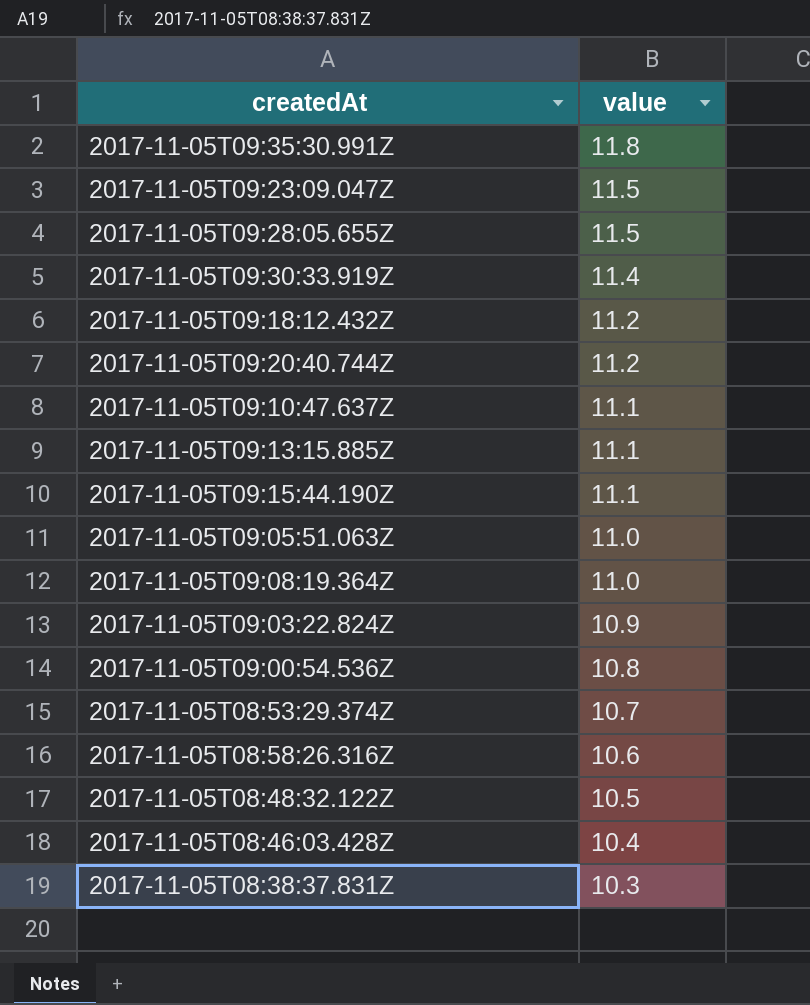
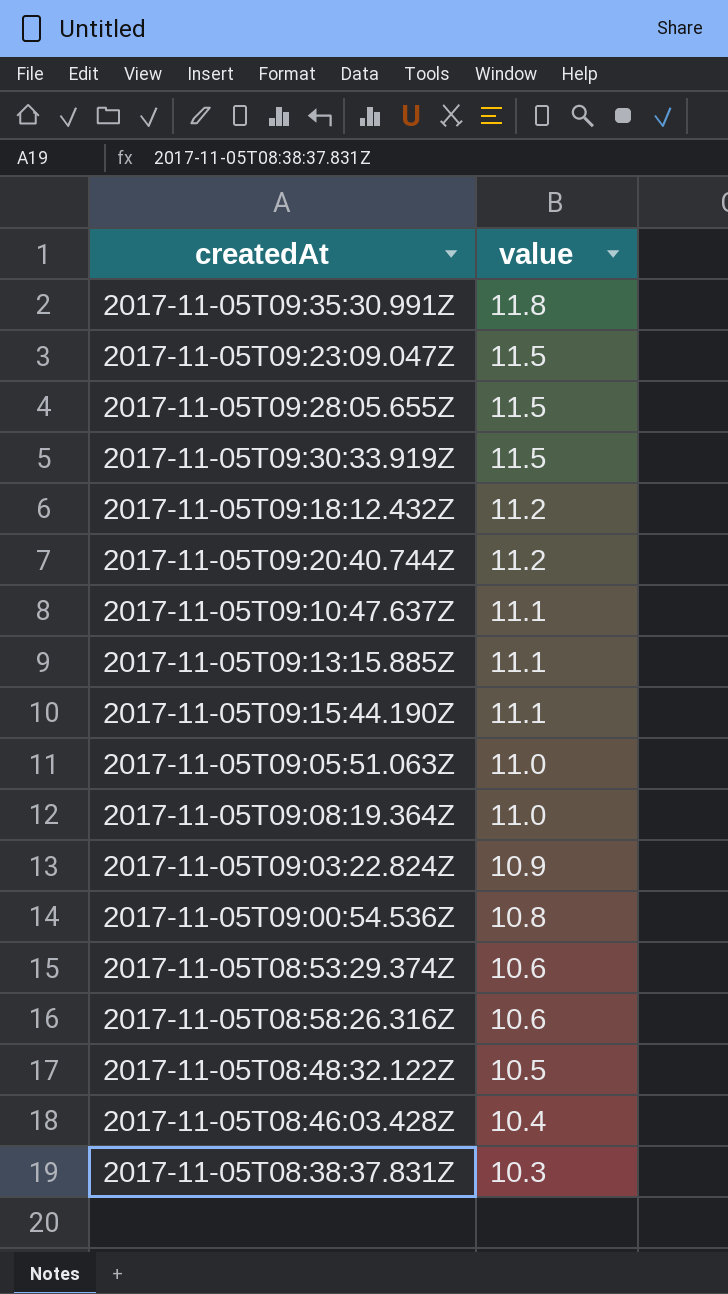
2017-11-05T09:30:33.919Z | value: 11.4 -> 11.5
2017-11-05T08:53:29.374Z | value: 10.7 -> 10.6

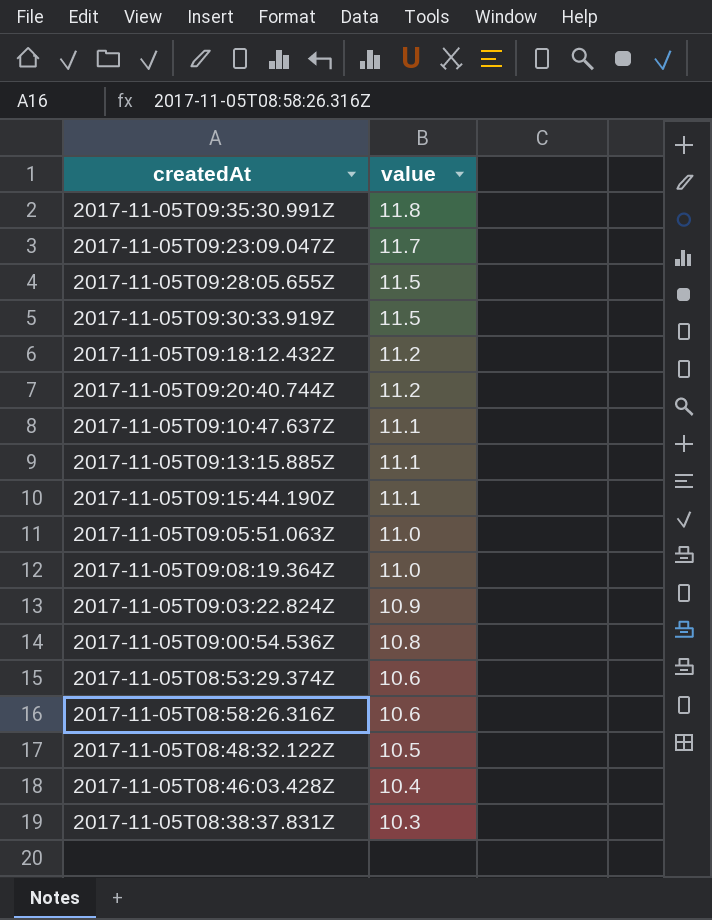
2017-11-05T09:23:09.047Z | value: 11.5 -> 11.7

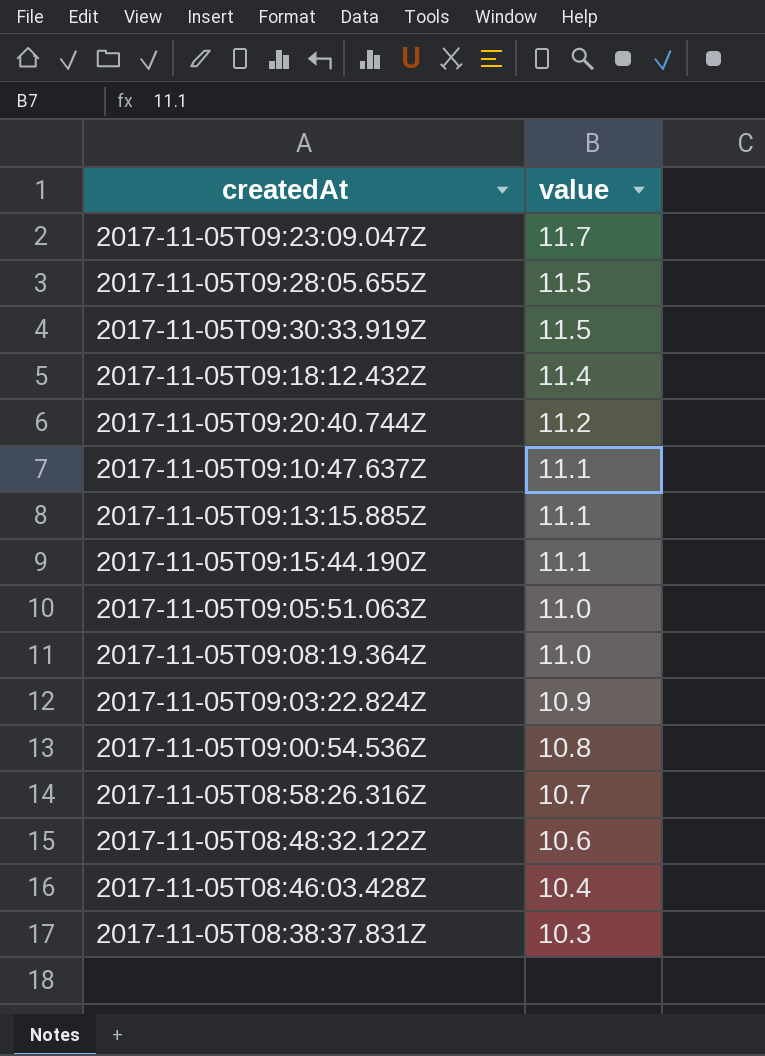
row 2017-11-05T09:35:30.991Z: 11.8 -> none
row 2017-11-05T08:53:29.374Z: 10.6 -> none
2017-11-05T09:18:12.432Z | value: 11.2 -> 11.4
2017-11-05T08:58:26.316Z | value: 10.6 -> 10.7
2017-11-05T08:48:32.122Z | value: 10.5 -> 10.6

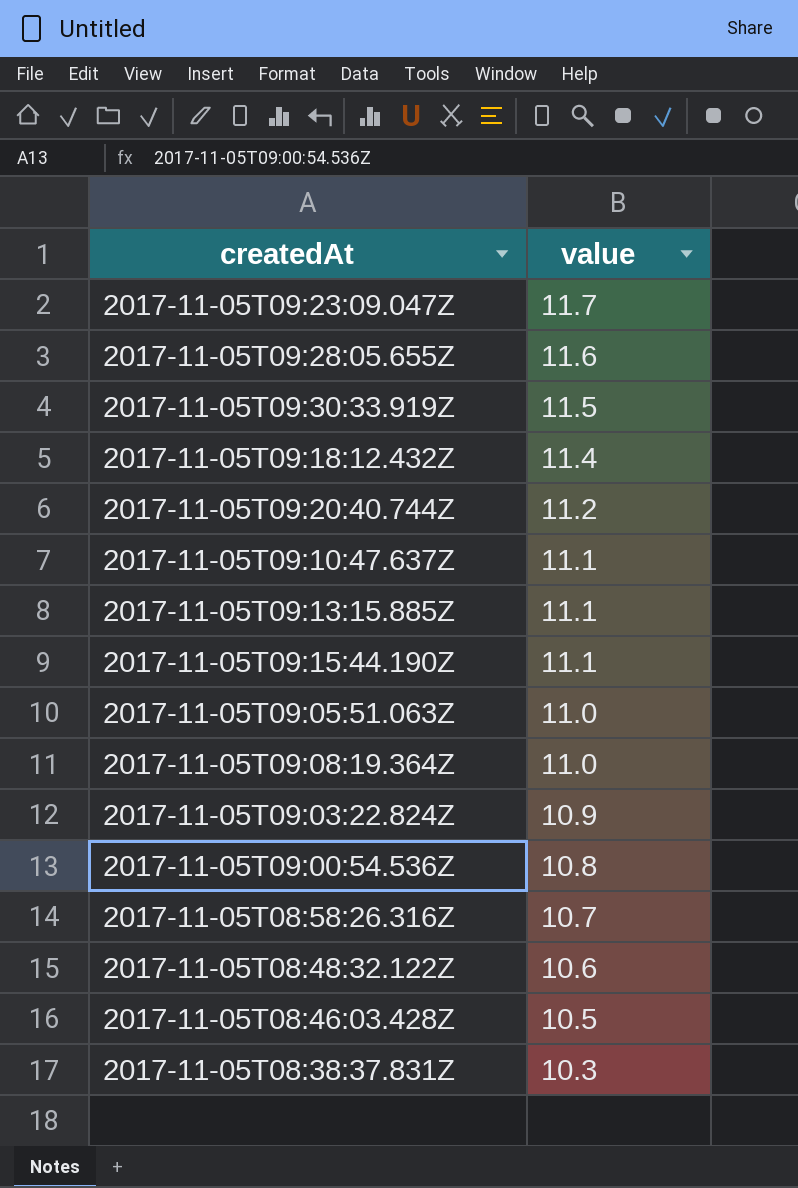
2017-11-05T09:28:05.655Z | value: 11.5 -> 11.6
2017-11-05T08:46:03.428Z | value: 10.4 -> 10.5

